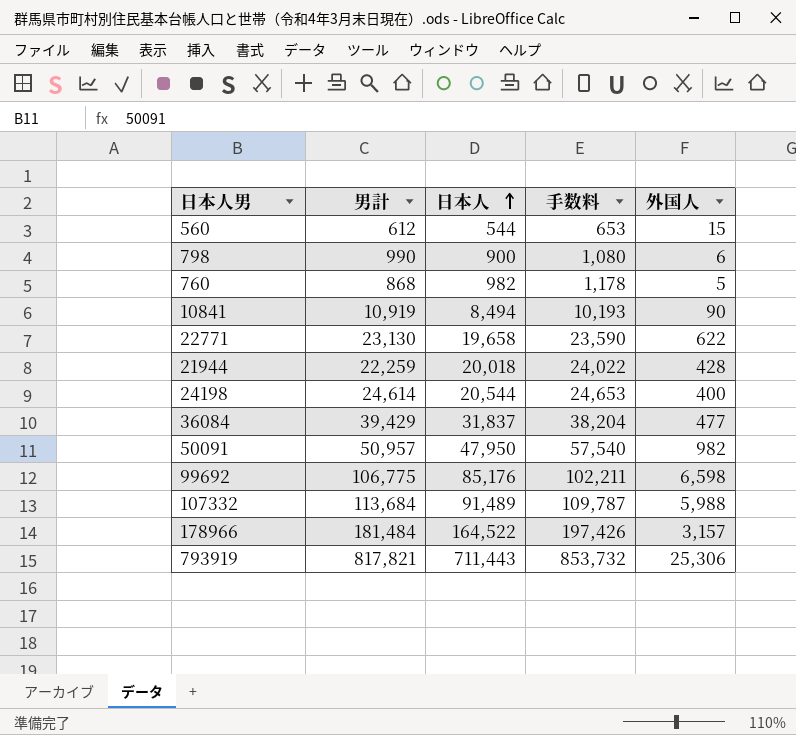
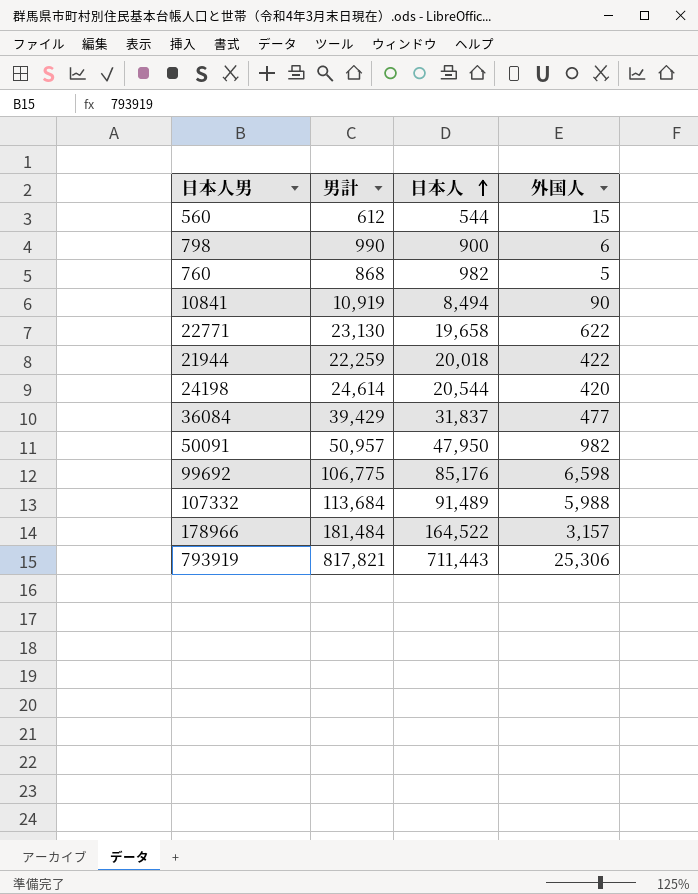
column 手数料 | formula: [日本人] * 1.2 -> none
21944 | 外国人: 428 -> 422
24198 | 外国人: 400 -> 420

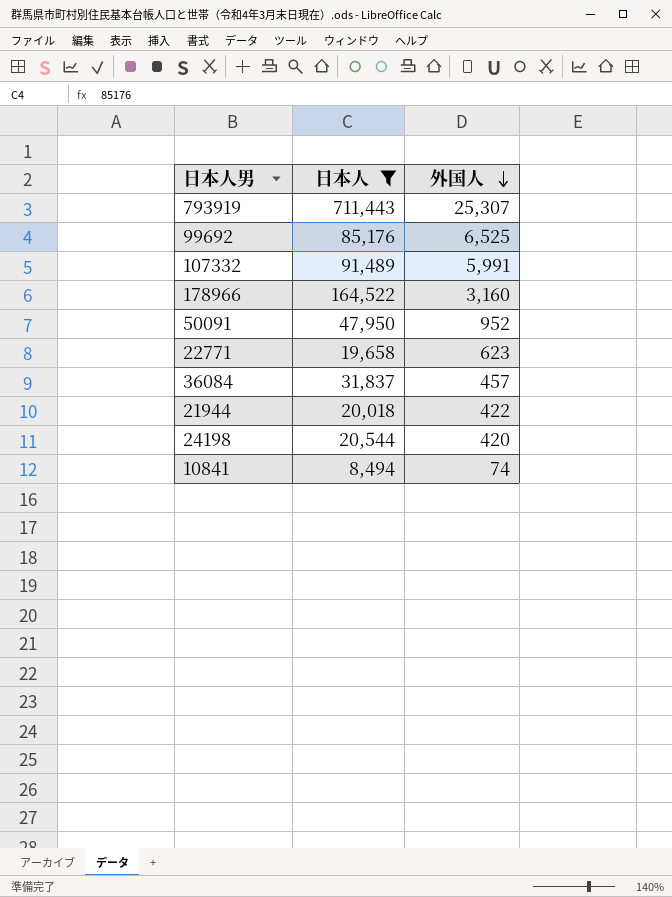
filter: none -> 日本人 >= 8,494
row order: 日本人 ascending -> 外国人 descending
column 男計 | position: 2 -> none
793919 | 外国人: 25,306 -> 25,307
99692 | 外国人: 6,598 -> 6,525
107332 | 外国人: 5,988 -> 5,991
178966 | 外国人: 3,157 -> 3,160
50091 | 外国人: 982 -> 952
22771 | 外国人: 622 -> 623
36084 | 外国人: 477 -> 457
10841 | 外国人: 90 -> 74

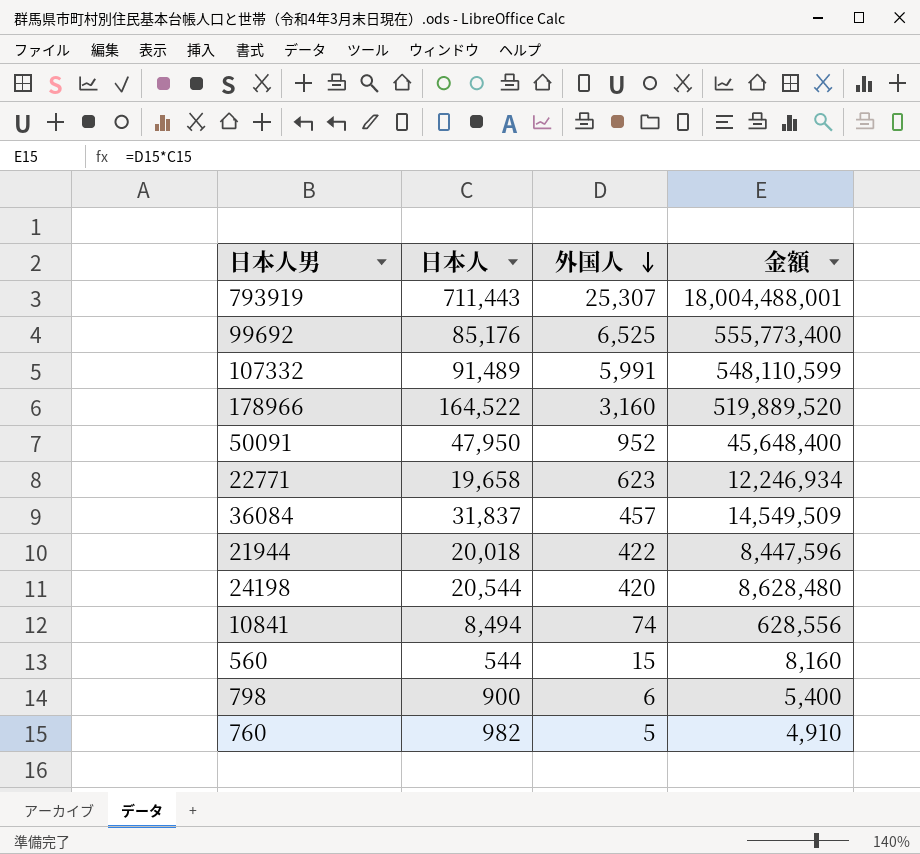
filter: 日本人 >= 8,494 -> none
column 金額 | formula: none -> [日本人] * [外国人]

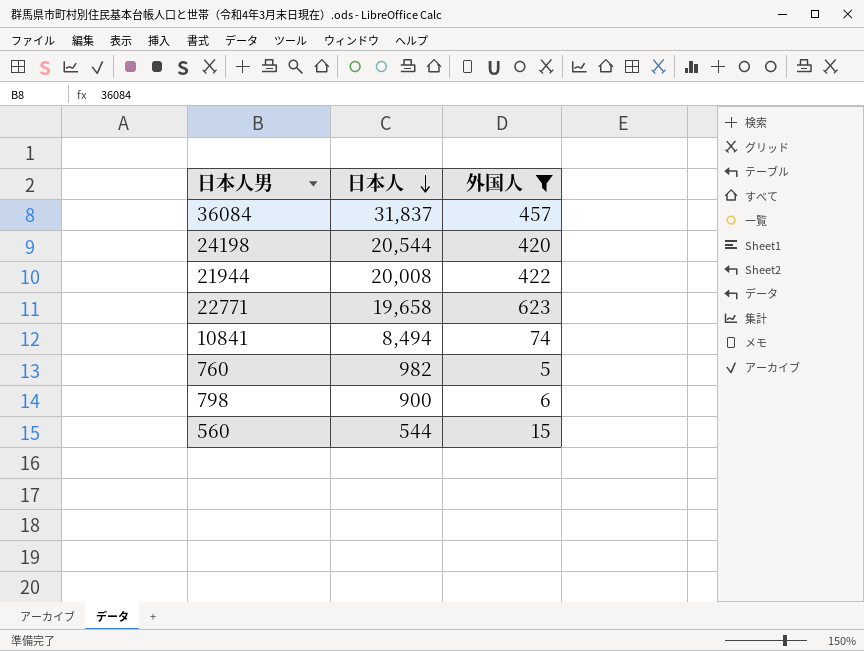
filter: none -> 外国人 <= 623
row order: 外国人 descending -> 日本人 descending
column 金額 | formula: [日本人] * [外国人] -> none
21944 | 日本人: 20,018 -> 20,008

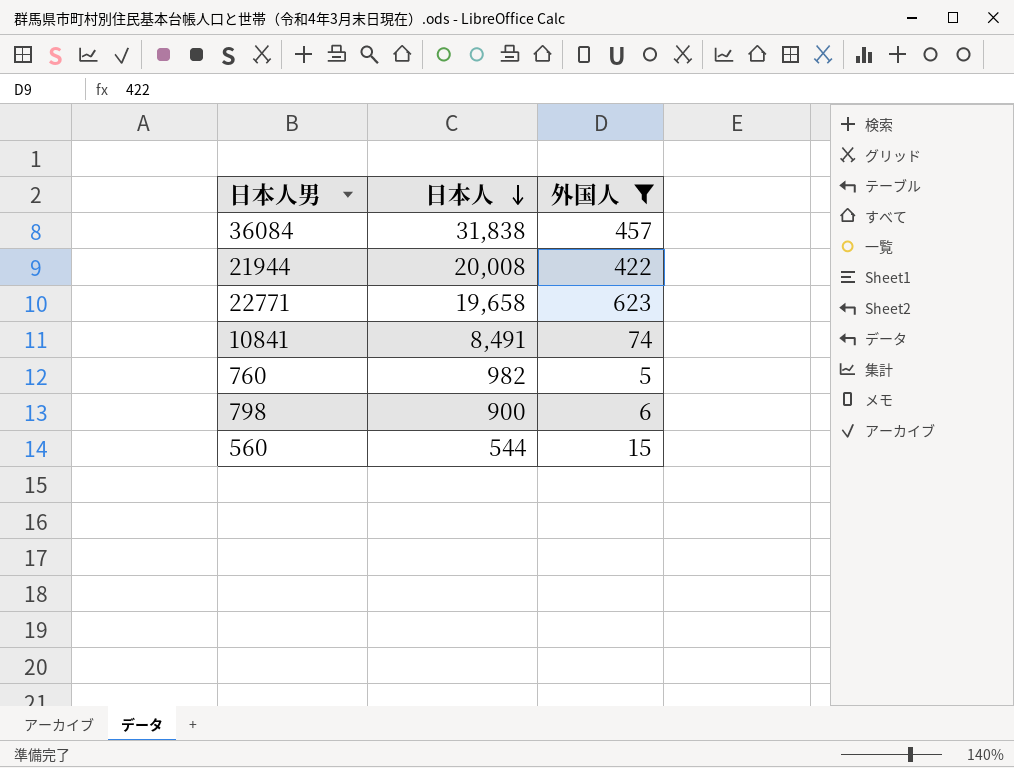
row 24198: 20,544 | 420 -> none
36084 | 日本人: 31,837 -> 31,838
10841 | 日本人: 8,494 -> 8,491

